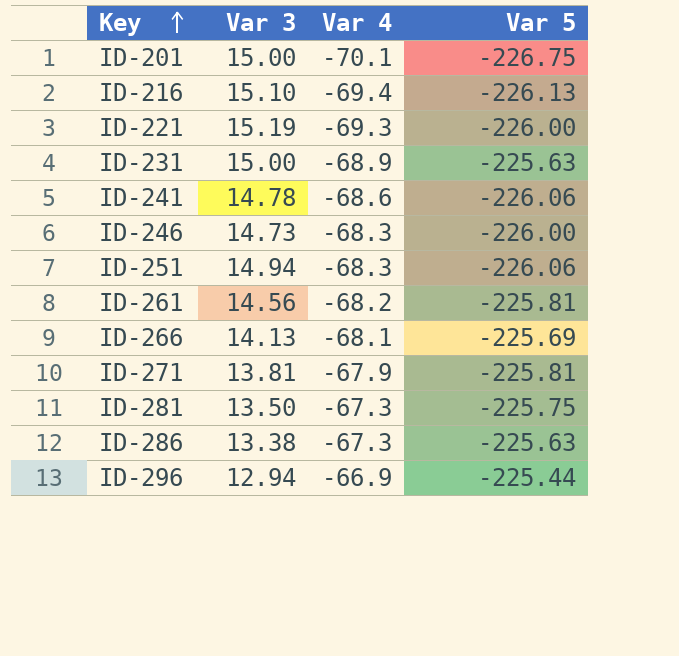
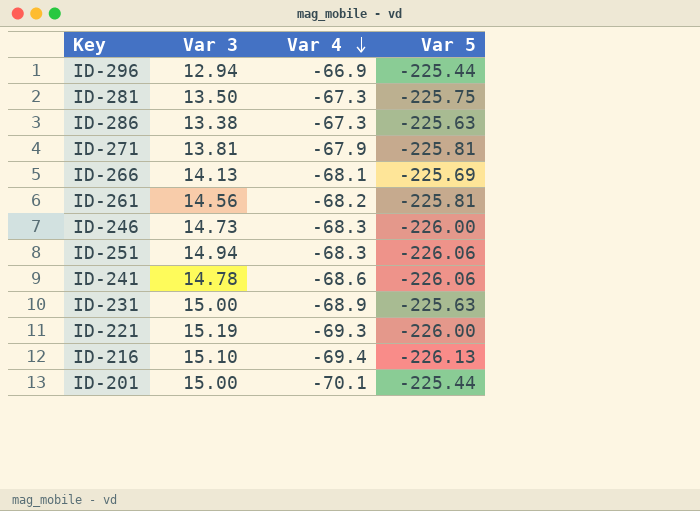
row order: Key ascending -> Var 4 descending
ID-201 | Var 5: -226.75 -> -225.44

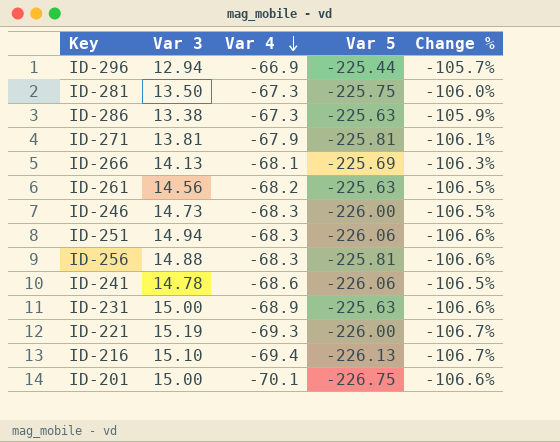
column Change % | formula: none -> ([Var 3] - [Var 5]) / [Var 5]
ID-261 | Var 5: -225.81 -> -225.63
row ID-256: none -> 14.88 | -68.3 | -225.81 | -106.6%
ID-201 | Var 5: -225.44 -> -226.75

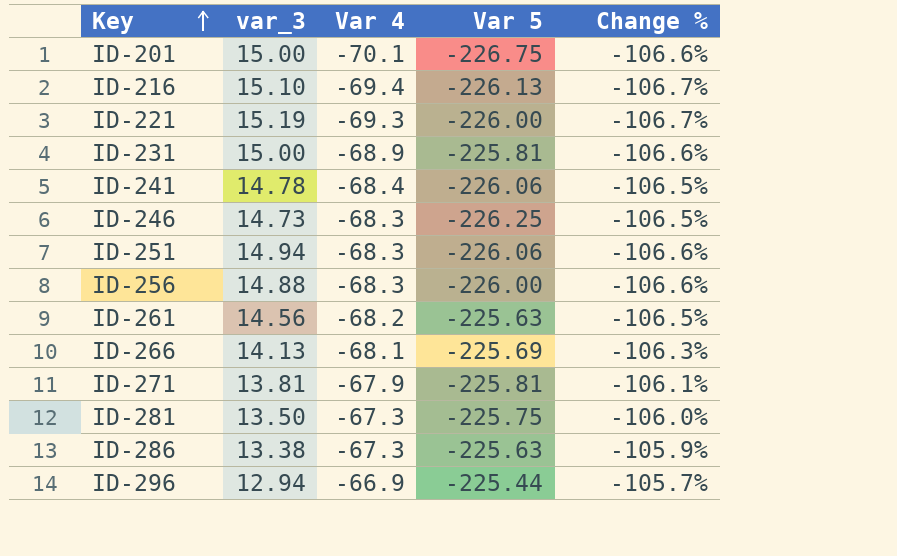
row order: Var 4 descending -> Key ascending
column name: Var 3 -> var_3
ID-231 | Var 5: -225.63 -> -225.81
ID-241 | Var 4: -68.6 -> -68.4
ID-246 | Var 5: -226.00 -> -226.25
ID-256 | Var 5: -225.81 -> -226.00

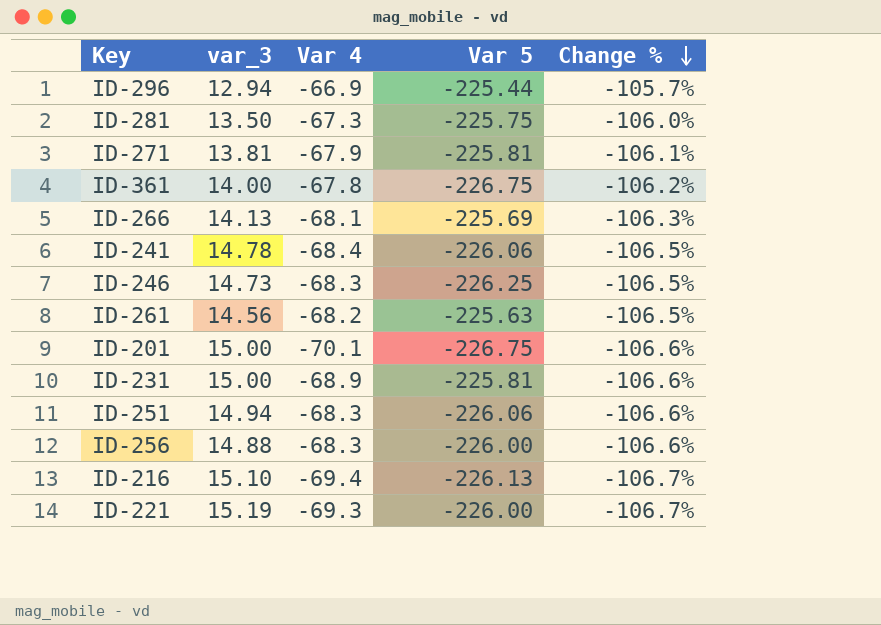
row order: Key ascending -> Change % descending
row ID-286: 13.38 | -67.3 | -225.63 | -105.9% -> none
row ID-361: none -> 14.00 | -67.8 | -226.75 | -106.2%

